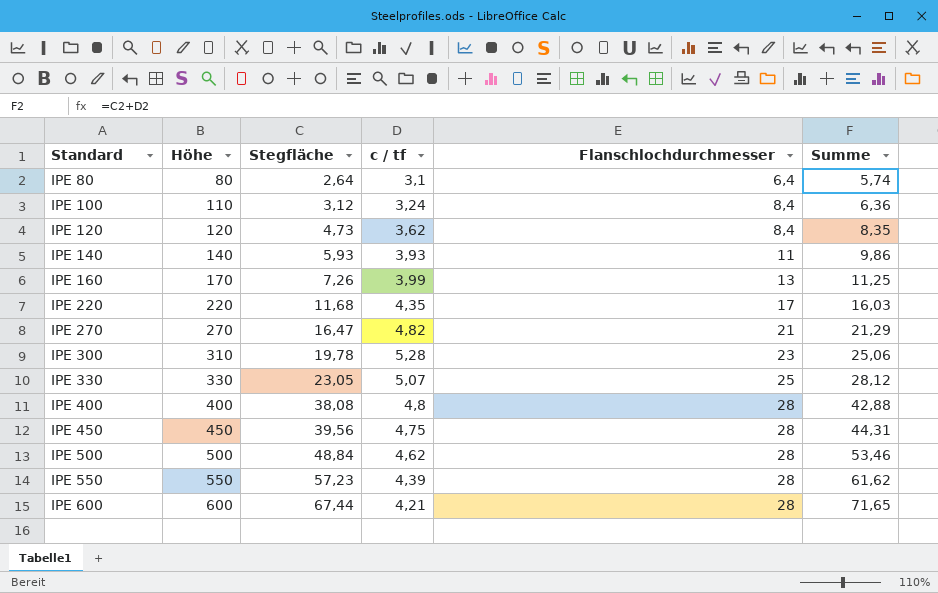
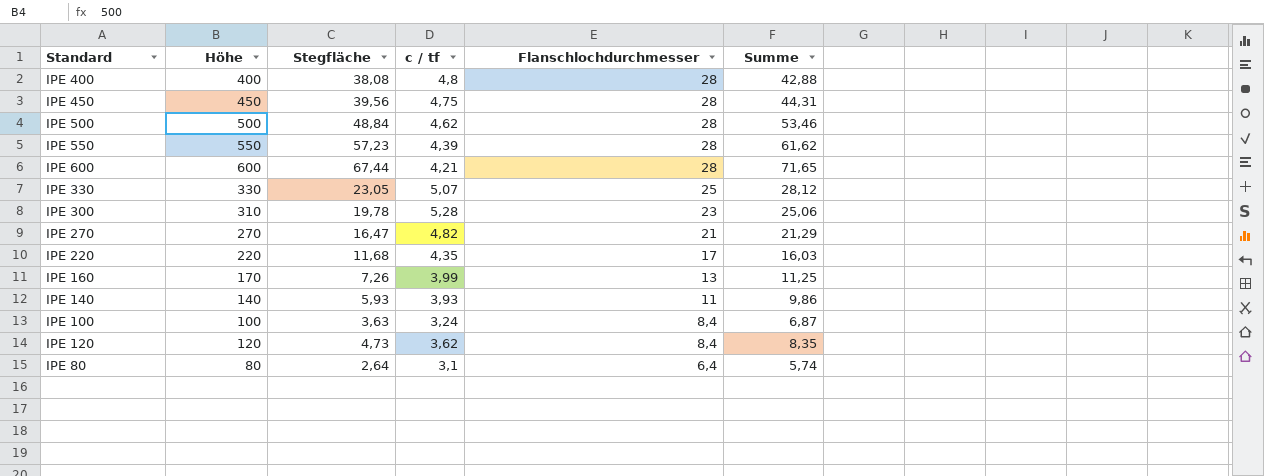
row order: Standard ascending -> Flanschlochdurchmesser descending
IPE 100 | Höhe: 110 -> 100
IPE 100 | Stegfläche: 3,12 -> 3,63
IPE 100 | Summe: 6,36 -> 6,87

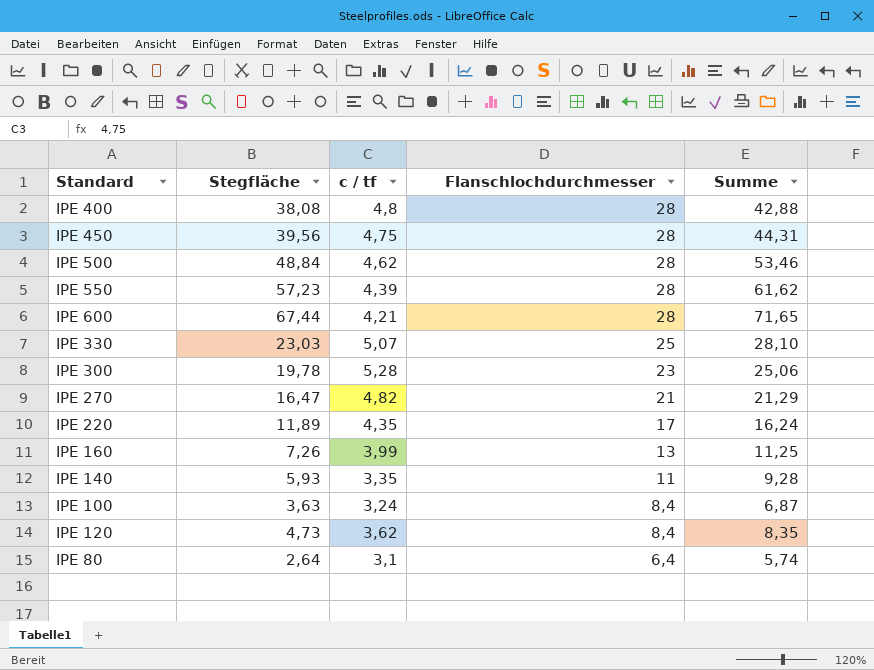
column Höhe | position: 2 -> none
IPE 330 | Stegfläche: 23,05 -> 23,03
IPE 330 | Summe: 28,12 -> 28,10
IPE 220 | Stegfläche: 11,68 -> 11,89
IPE 220 | Summe: 16,03 -> 16,24
IPE 140 | c / tf: 3,93 -> 3,35
IPE 140 | Summe: 9,86 -> 9,28

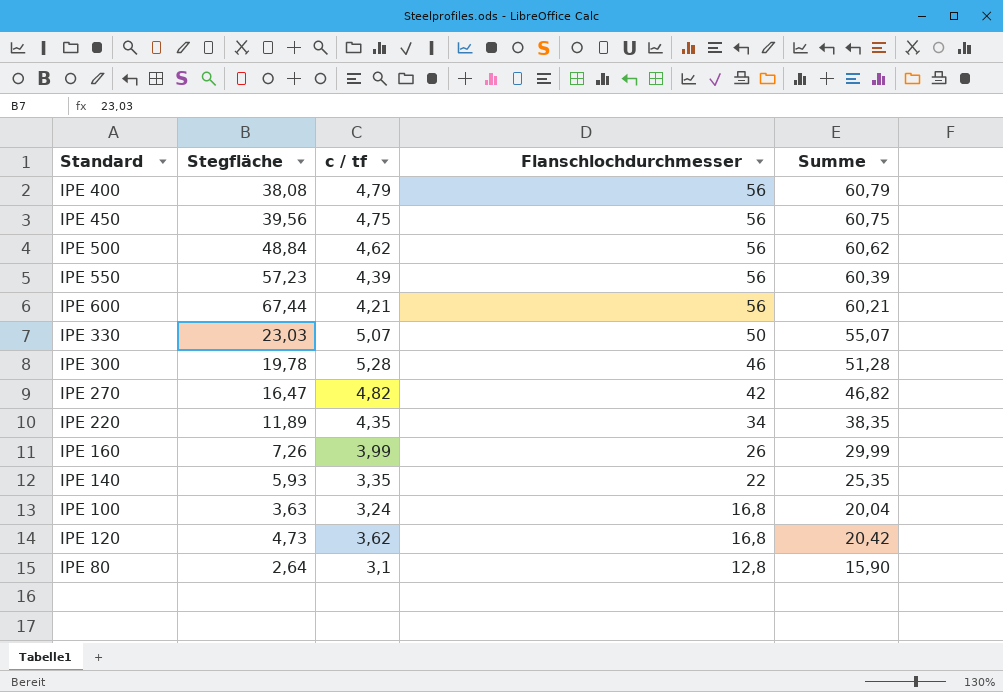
column Summe | formula: [Stegfläche] + [c / tf] -> [c / tf] + [Flanschlochdurchmesser]
IPE 400 | c / tf: 4,8 -> 4,79
IPE 400 | Flanschlochdurchmesser: 28 -> 56
IPE 450 | Flanschlochdurchmesser: 28 -> 56
IPE 500 | Flanschlochdurchmesser: 28 -> 56
IPE 550 | Flanschlochdurchmesser: 28 -> 56
IPE 600 | Flanschlochdurchmesser: 28 -> 56
IPE 330 | Flanschlochdurchmesser: 25 -> 50
IPE 300 | Flanschlochdurchmesser: 23 -> 46
IPE 270 | Flanschlochdurchmesser: 21 -> 42
IPE 220 | Flanschlochdurchmesser: 17 -> 34
IPE 160 | Flanschlochdurchmesser: 13 -> 26
IPE 140 | Flanschlochdurchmesser: 11 -> 22
IPE 100 | Flanschlochdurchmesser: 8,4 -> 16,8
IPE 120 | Flanschlochdurchmesser: 8,4 -> 16,8
IPE 80 | Flanschlochdurchmesser: 6,4 -> 12,8

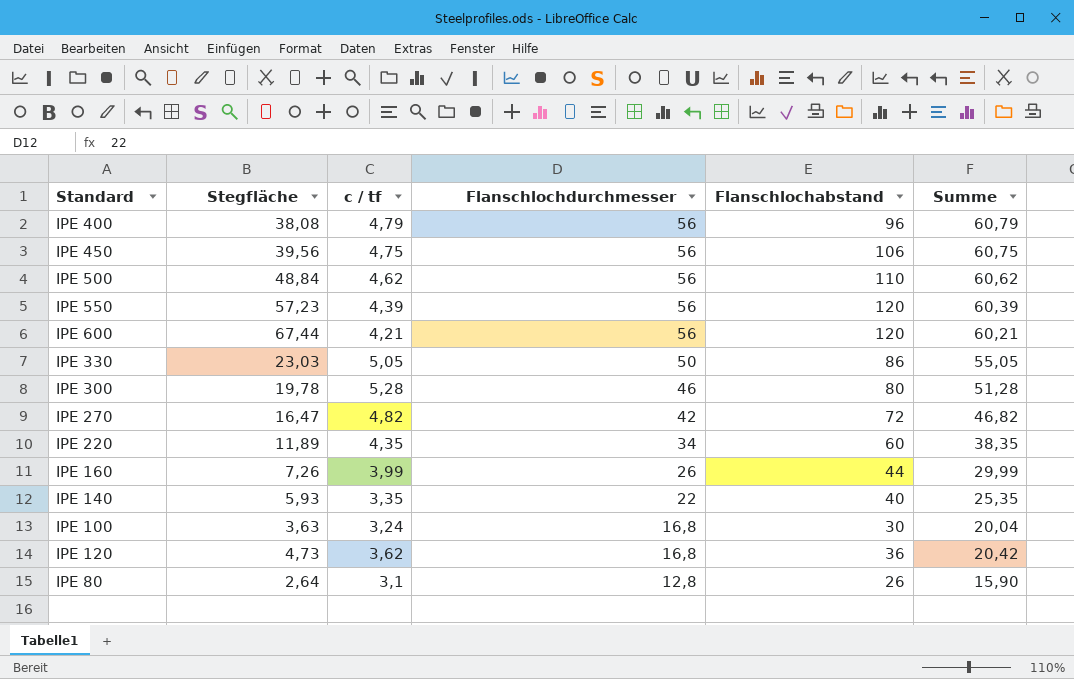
column Flanschlochabstand | position: none -> 5
IPE 330 | c / tf: 5,07 -> 5,05
IPE 330 | Summe: 55,07 -> 55,05

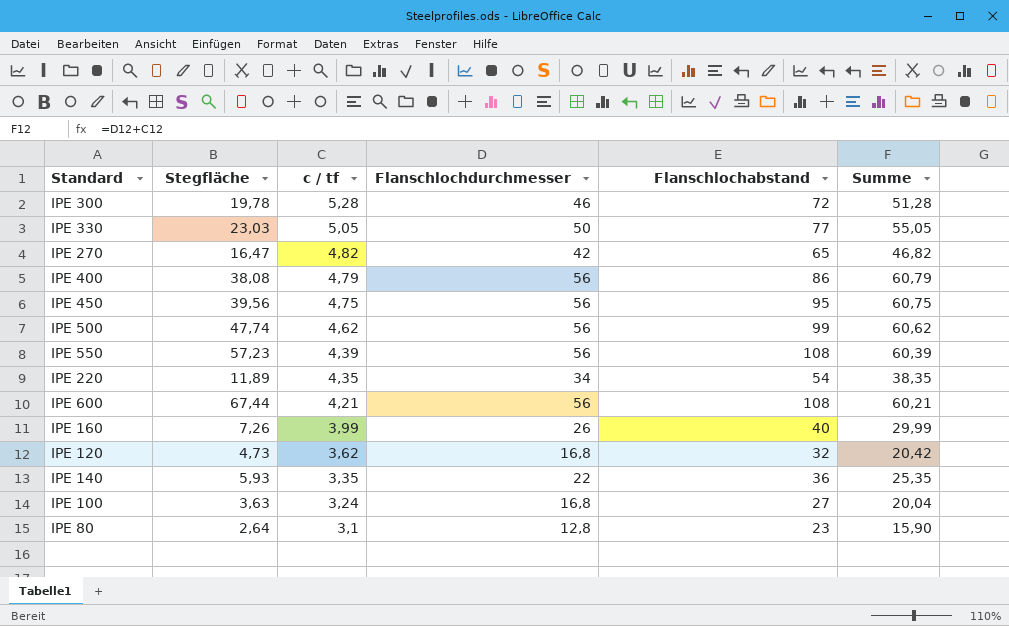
row order: Flanschlochdurchmesser descending -> c / tf descending
IPE 300 | Flanschlochabstand: 80 -> 72
IPE 330 | Flanschlochabstand: 86 -> 77
IPE 270 | Flanschlochabstand: 72 -> 65
IPE 400 | Flanschlochabstand: 96 -> 86
IPE 450 | Flanschlochabstand: 106 -> 95
IPE 500 | Stegfläche: 48,84 -> 47,74
IPE 500 | Flanschlochabstand: 110 -> 99
IPE 550 | Flanschlochabstand: 120 -> 108
IPE 220 | Flanschlochabstand: 60 -> 54
IPE 600 | Flanschlochabstand: 120 -> 108
IPE 160 | Flanschlochabstand: 44 -> 40
IPE 120 | Flanschlochabstand: 36 -> 32
IPE 140 | Flanschlochabstand: 40 -> 36
IPE 100 | Flanschlochabstand: 30 -> 27
IPE 80 | Flanschlochabstand: 26 -> 23

